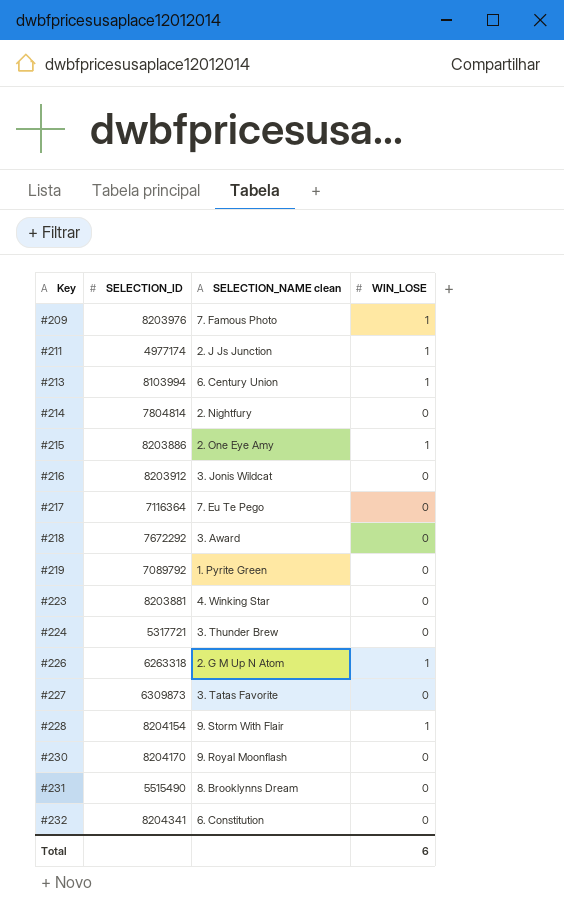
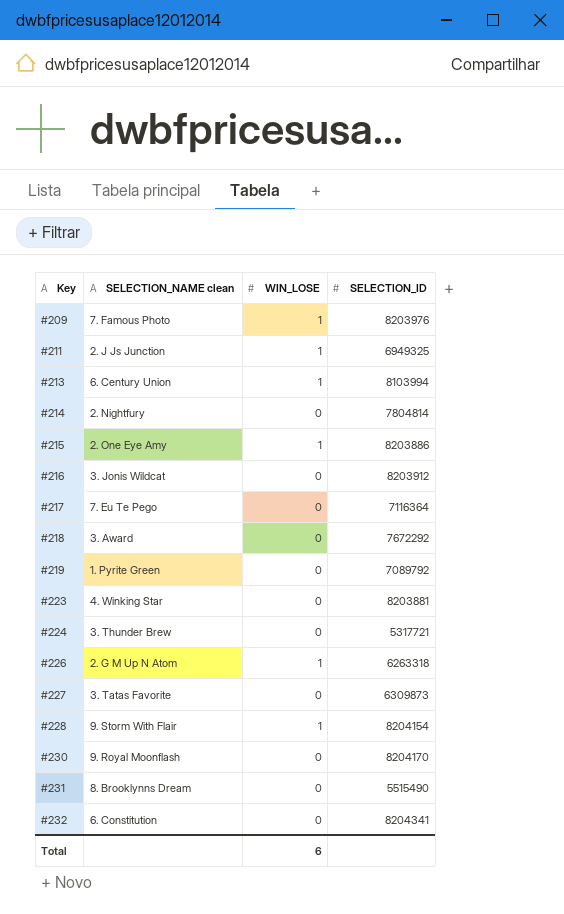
column SELECTION_ID | position: 2 -> 4
#211 | SELECTION_ID: 4977174 -> 6949325

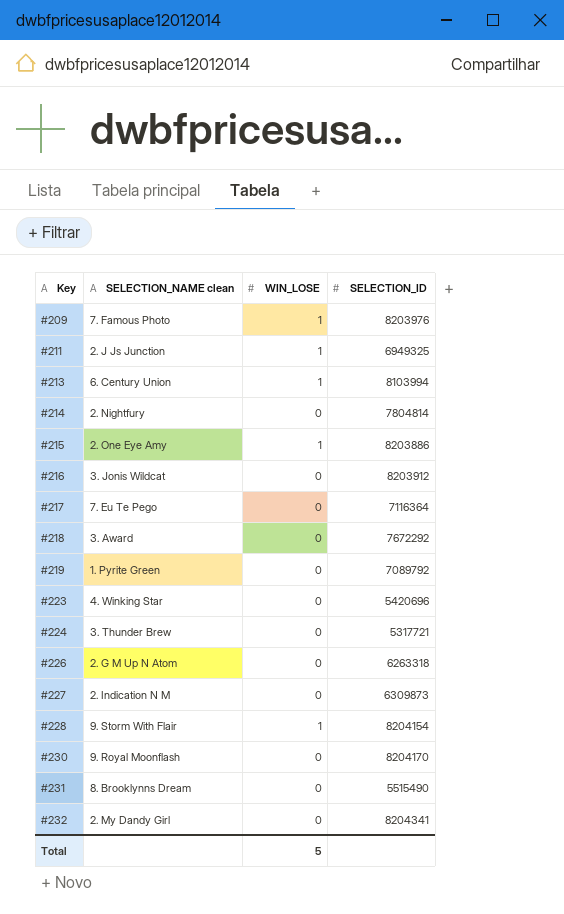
#223 | SELECTION_ID: 8203881 -> 5420696
#226 | WIN_LOSE: 1 -> 0
#227 | SELECTION_NAME clean: 3. Tatas Favorite -> 2. Indication N M
#232 | SELECTION_NAME clean: 6. Constitution -> 2. My Dandy Girl
Total | WIN_LOSE: 6 -> 5

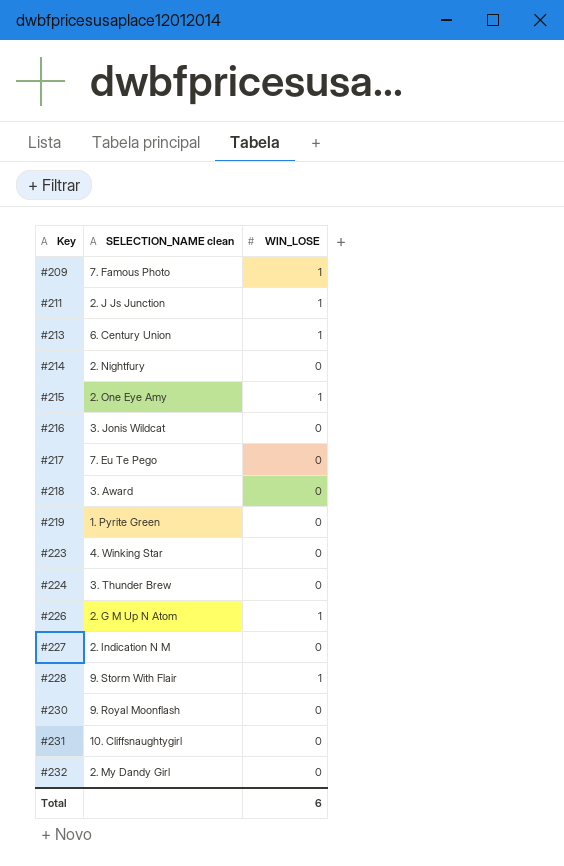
column SELECTION_ID | position: 4 -> none
#226 | WIN_LOSE: 0 -> 1
#231 | SELECTION_NAME clean: 8. Brooklynns Dream -> 10. Cliffsnaughtygirl
Total | WIN_LOSE: 5 -> 6

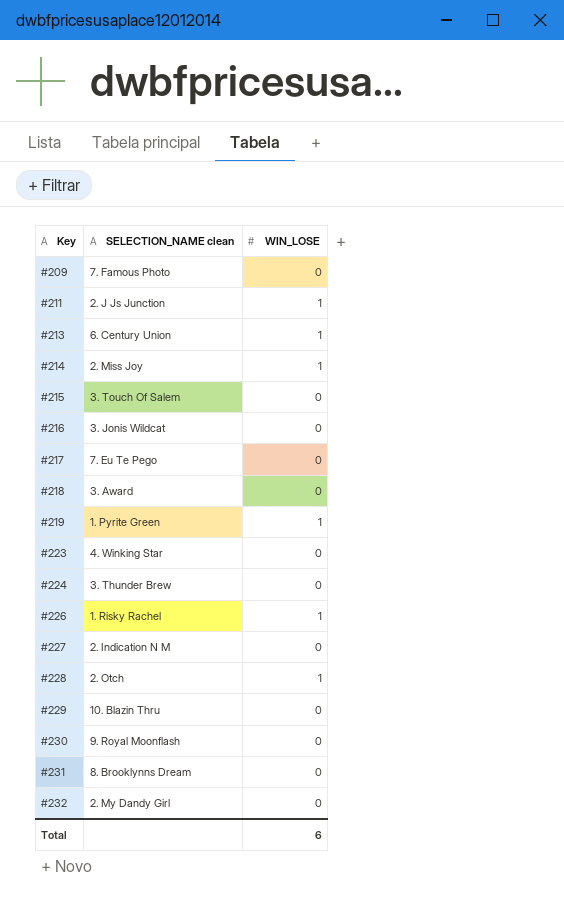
#209 | WIN_LOSE: 1 -> 0
#214 | SELECTION_NAME clean: 2. Nightfury -> 2. Miss Joy
#214 | WIN_LOSE: 0 -> 1
#215 | SELECTION_NAME clean: 2. One Eye Amy -> 3. Touch Of Salem
#215 | WIN_LOSE: 1 -> 0
#219 | WIN_LOSE: 0 -> 1
#226 | SELECTION_NAME clean: 2. G M Up N Atom -> 1. Risky Rachel
#228 | SELECTION_NAME clean: 9. Storm With Flair -> 2. Otch
row #229: none -> 10. Blazin Thru | 0
#231 | SELECTION_NAME clean: 10. Cliffsnaughtygirl -> 8. Brooklynns Dream

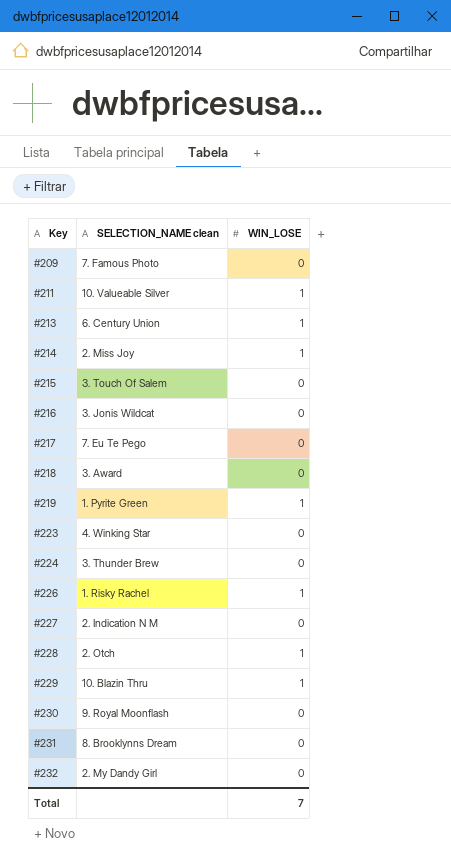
#211 | SELECTION_NAME clean: 2. J Js Junction -> 10. Valueable Silver
#229 | WIN_LOSE: 0 -> 1
Total | WIN_LOSE: 6 -> 7

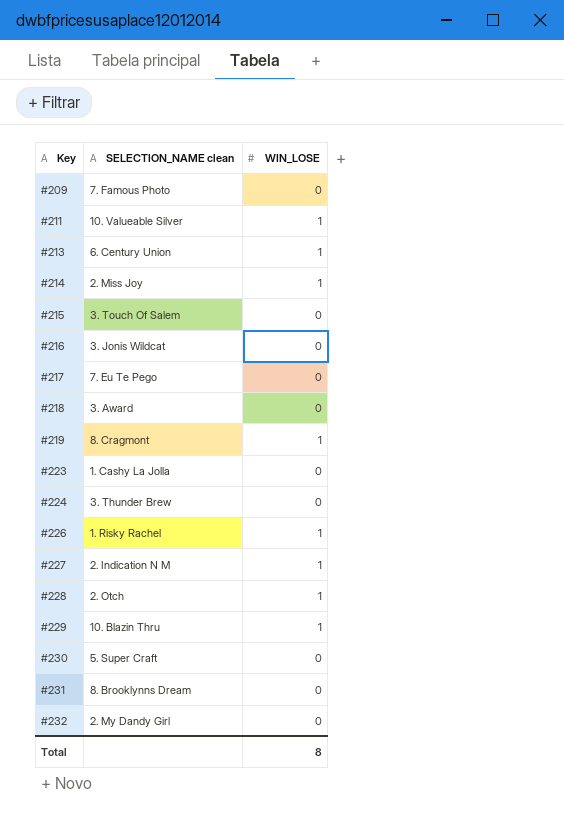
#219 | SELECTION_NAME clean: 1. Pyrite Green -> 8. Cragmont
#223 | SELECTION_NAME clean: 4. Winking Star -> 1. Cashy La Jolla
#227 | WIN_LOSE: 0 -> 1
#230 | SELECTION_NAME clean: 9. Royal Moonflash -> 5. Super Craft
Total | WIN_LOSE: 7 -> 8

